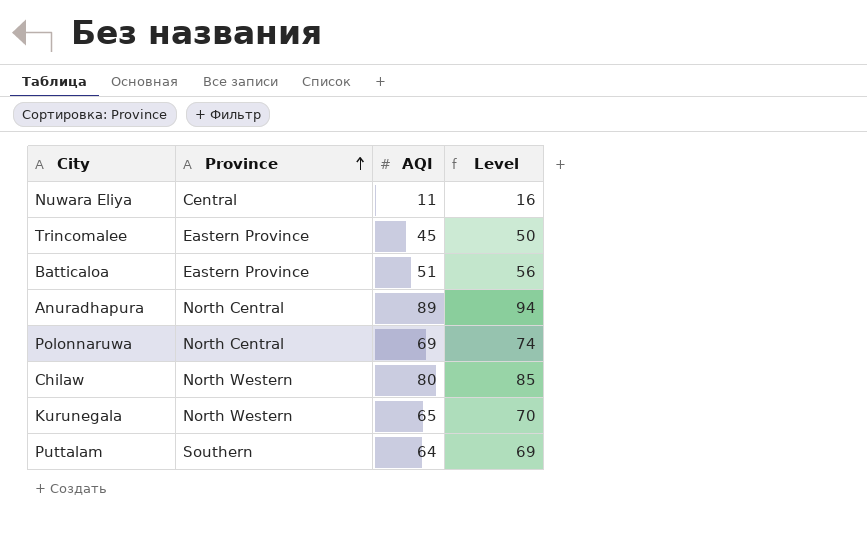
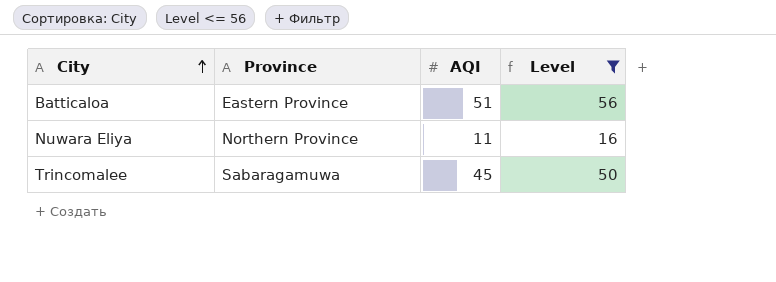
filter: none -> Level <= 56
row order: Province ascending -> City ascending
Nuwara Eliya | Province: Central -> Northern Province
Trincomalee | Province: Eastern Province -> Sabaragamuwa

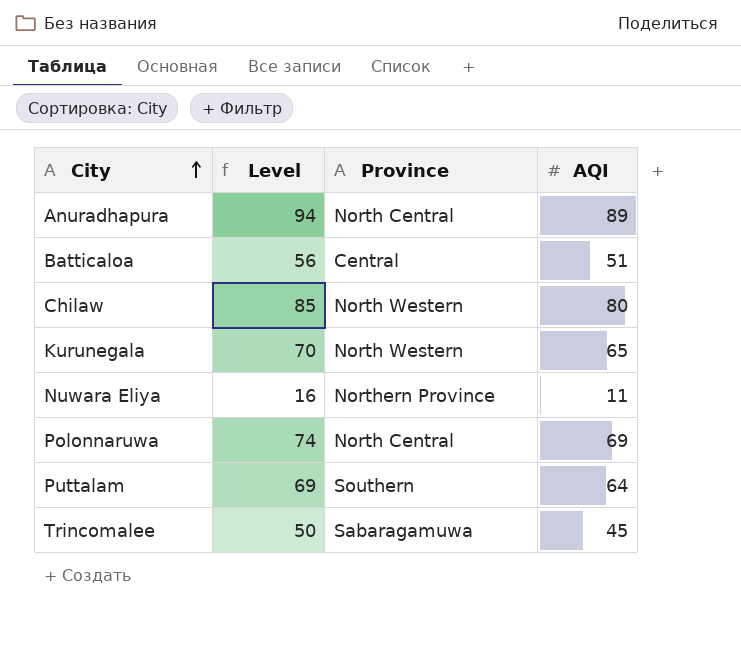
filter: Level <= 56 -> none
column Level | position: 4 -> 2
Batticaloa | Province: Eastern Province -> Central

